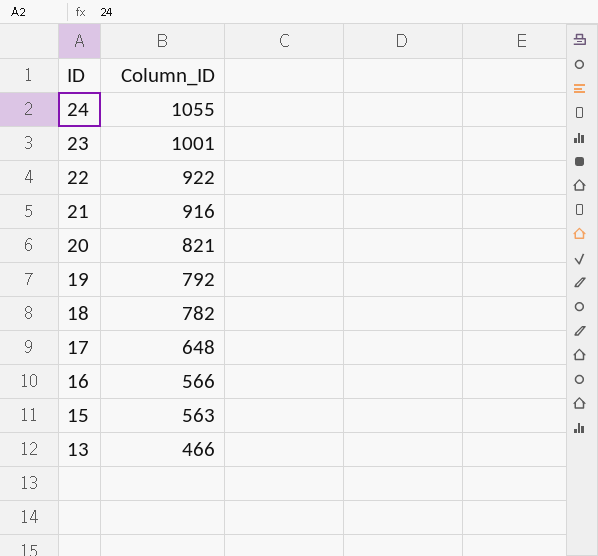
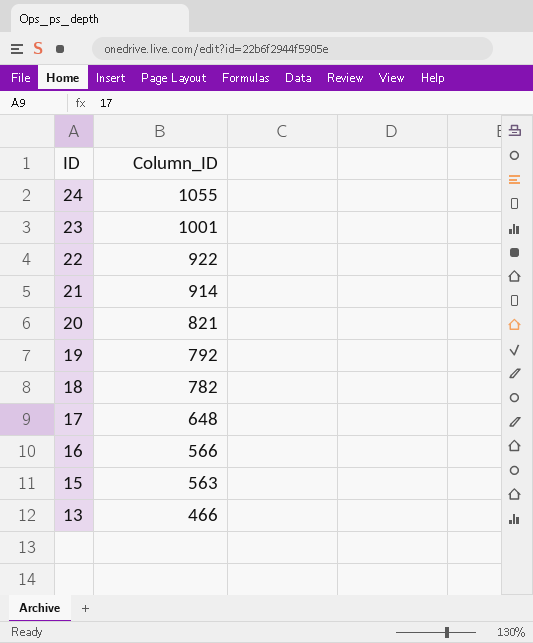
21 | Column_ID: 916 -> 914

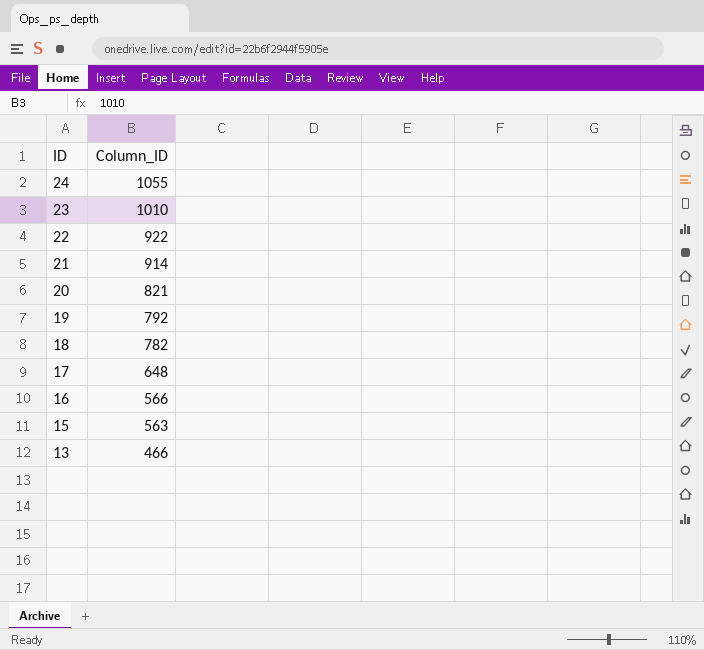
23 | Column_ID: 1001 -> 1010

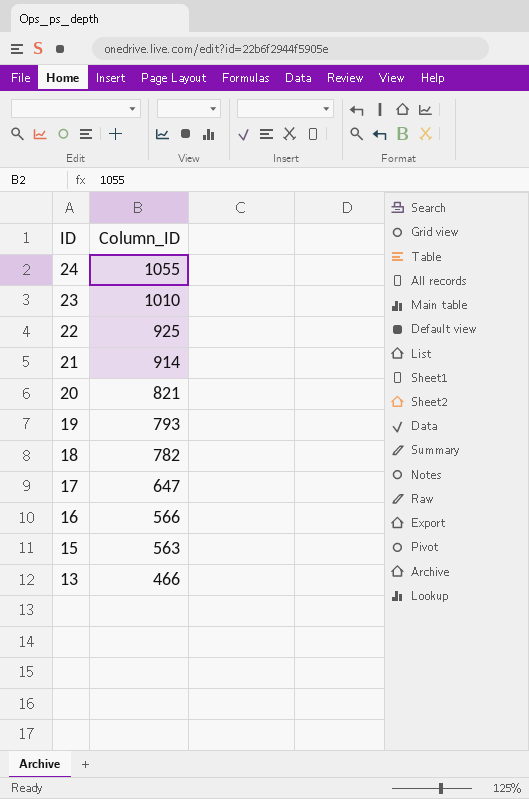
22 | Column_ID: 922 -> 925
19 | Column_ID: 792 -> 793
17 | Column_ID: 648 -> 647

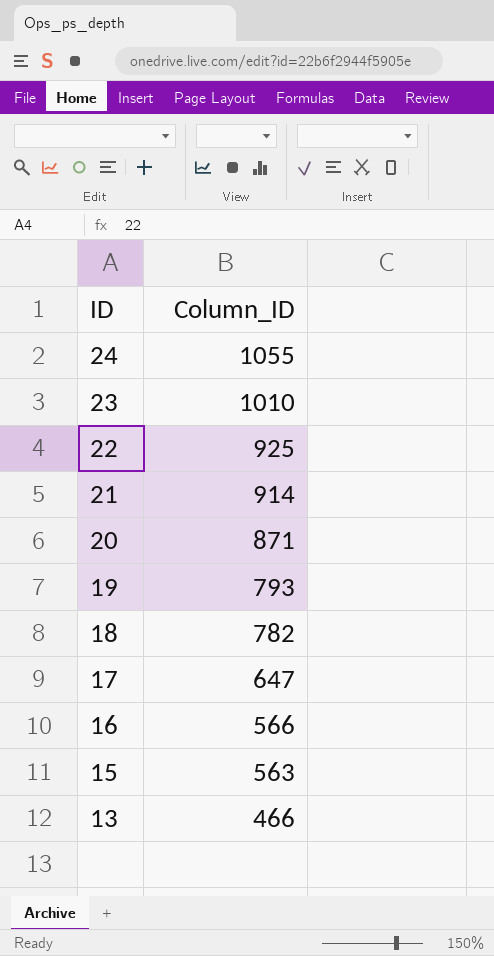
20 | Column_ID: 821 -> 871

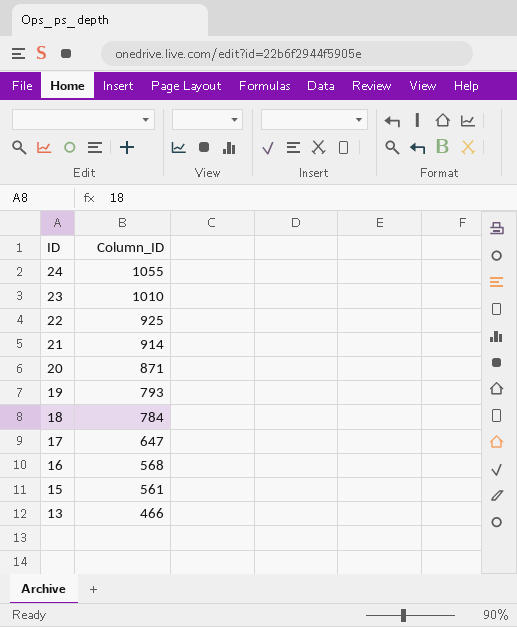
18 | Column_ID: 782 -> 784
16 | Column_ID: 566 -> 568
15 | Column_ID: 563 -> 561

